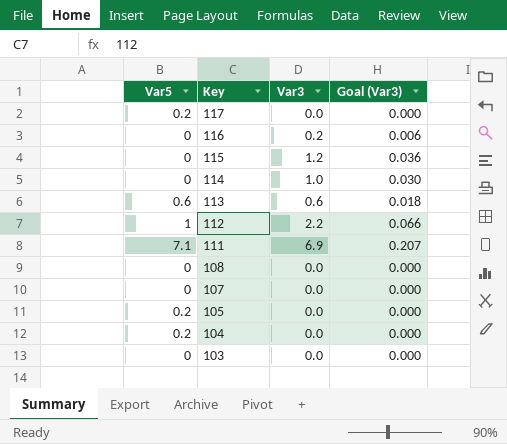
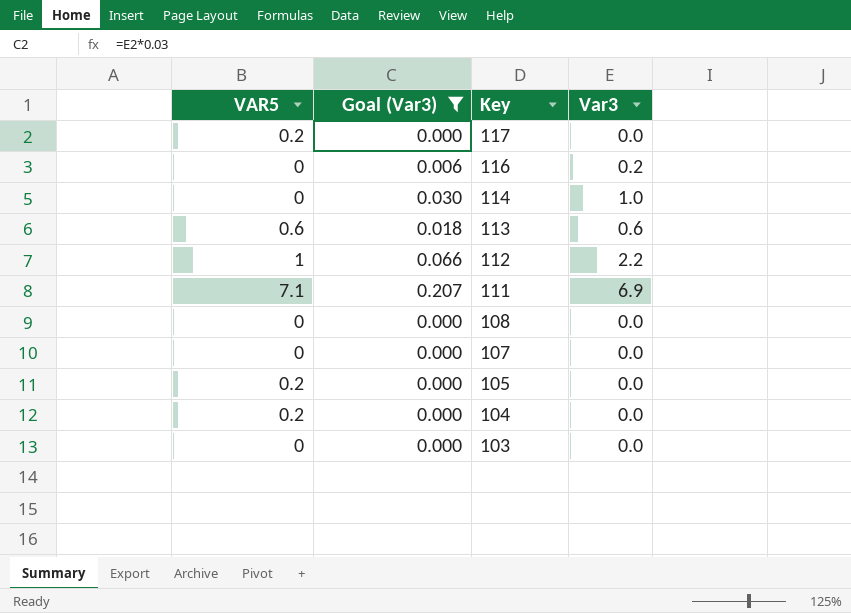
filter: none -> Goal (Var3) != 0.036
column name: Var5 -> VAR5
column Goal (Var3) | position: 4 -> 2

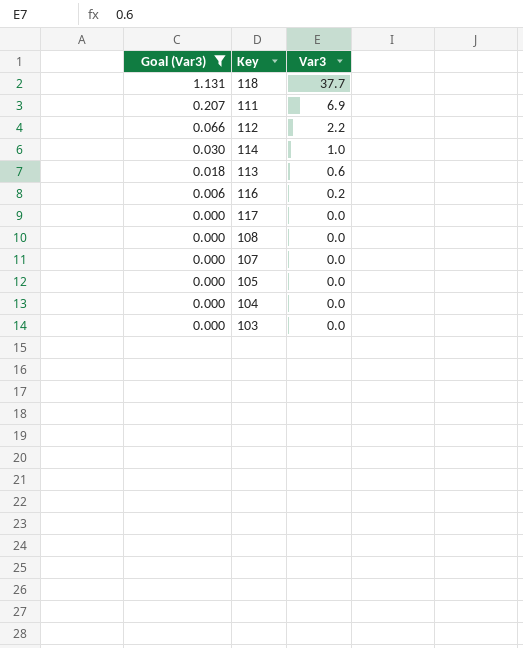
row order: Key descending -> Goal (Var3) descending
column VAR5 | position: 1 -> none
row 118: none -> 1.131 | 37.7

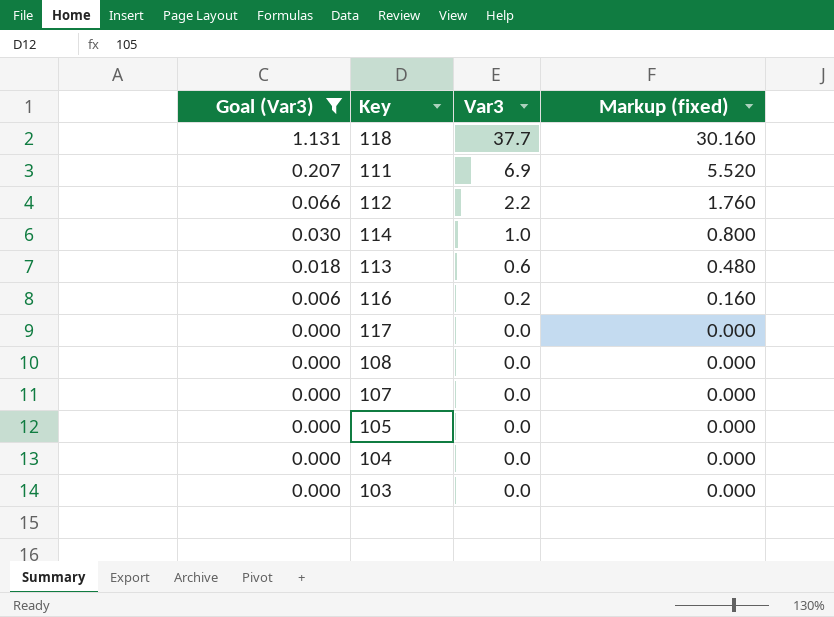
column Markup (fixed) | formula: none -> [Var3] * 0.8

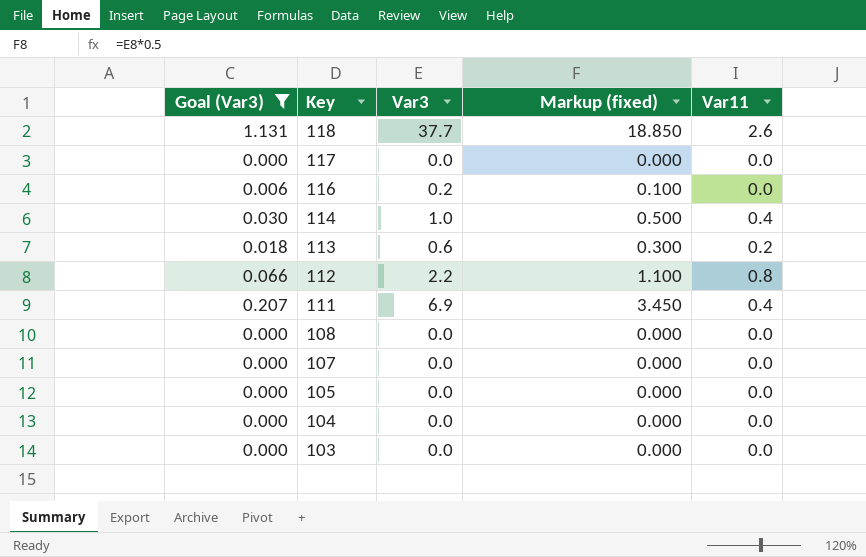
row order: Goal (Var3) descending -> Key descending
column Markup (fixed) | formula: [Var3] * 0.8 -> [Var3] * 0.5
column Var11 | position: none -> 5

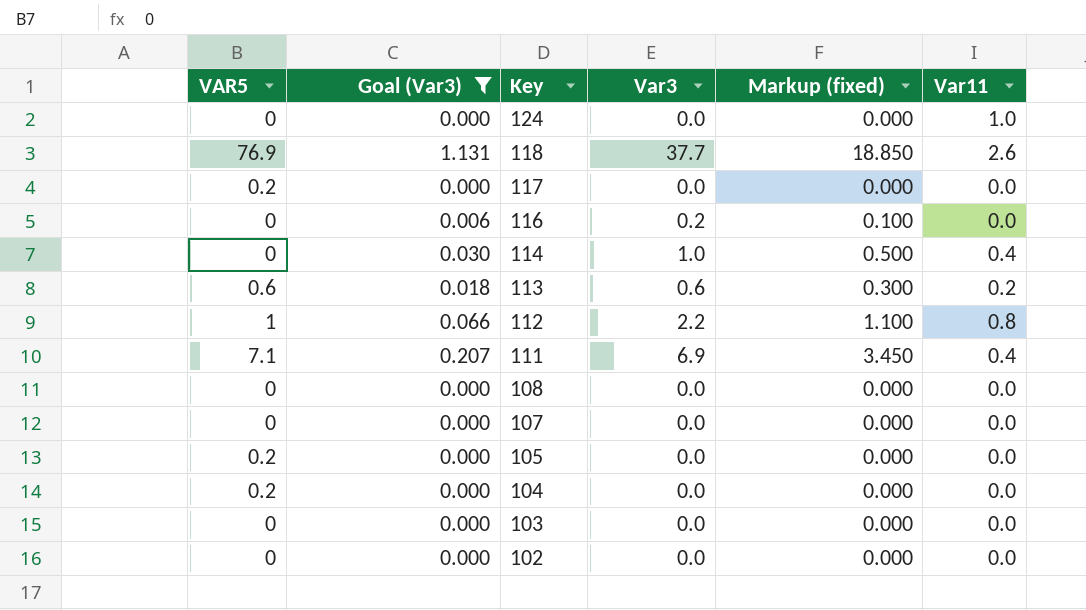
column VAR5 | position: none -> 1
row 124: none -> 0 | 0.000 | 0.0 | 0.000 | 1.0
row 102: none -> 0 | 0.000 | 0.0 | 0.000 | 0.0

